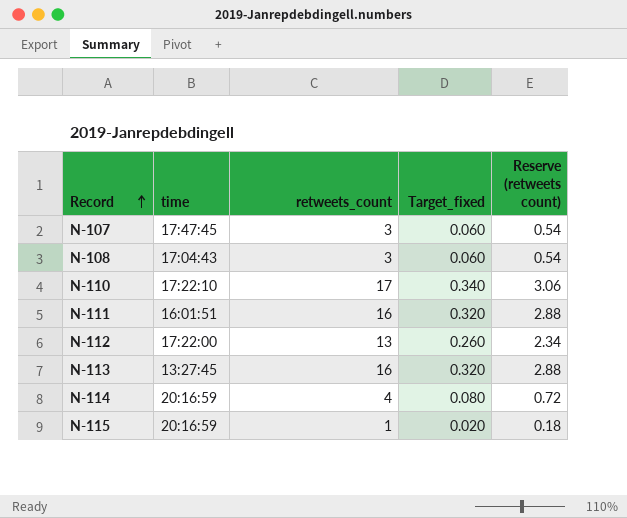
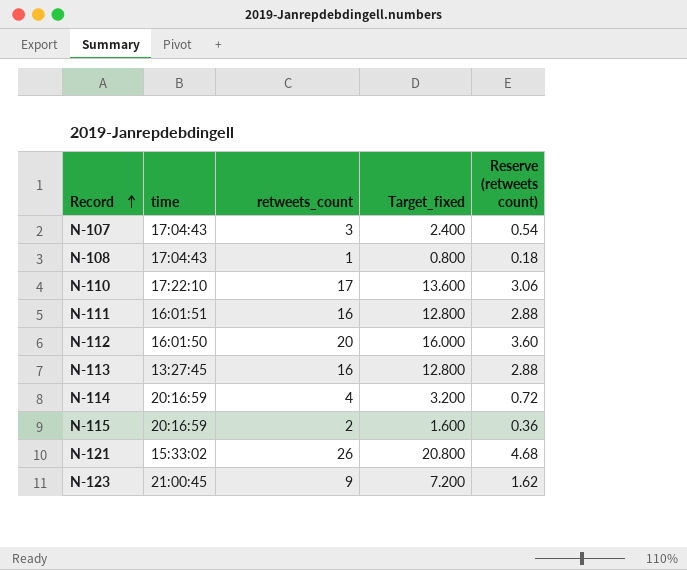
column Target_fixed | formula: [retweets_count] * 0.02 -> [retweets_count] * 0.8
N-107 | time: 17:47:45 -> 17:04:43
N-108 | retweets_count: 3 -> 1
N-108 | Reserve (retweets count): 0.54 -> 0.18
N-112 | time: 17:22:00 -> 16:01:50
N-112 | retweets_count: 13 -> 20
N-112 | Reserve (retweets count): 2.34 -> 3.60
N-115 | retweets_count: 1 -> 2
N-115 | Reserve (retweets count): 0.18 -> 0.36
row N-121: none -> 15:33:02 | 26 | 20.800 | 4.68
row N-123: none -> 21:00:45 | 9 | 7.200 | 1.62

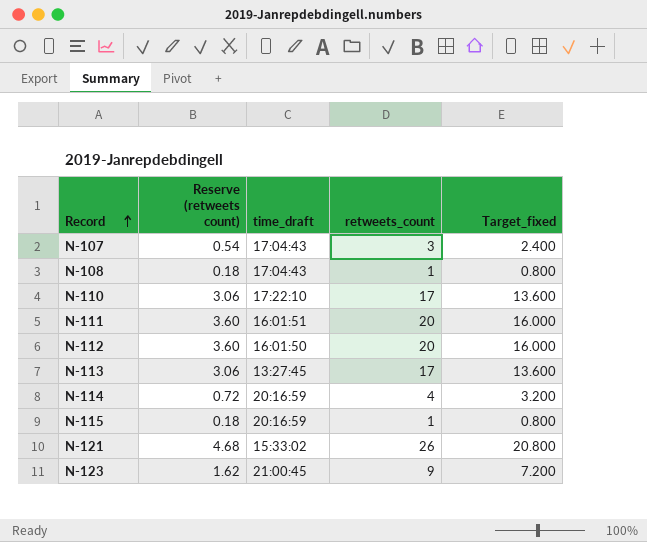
column Reserve (retweets count) | position: 5 -> 2
column name: time -> time_draft
N-111 | Reserve (retweets count): 2.88 -> 3.60
N-111 | retweets_count: 16 -> 20
N-111 | Target_fixed: 12.800 -> 16.000
N-113 | Reserve (retweets count): 2.88 -> 3.06
N-113 | retweets_count: 16 -> 17
N-113 | Target_fixed: 12.800 -> 13.600
N-115 | Reserve (retweets count): 0.36 -> 0.18
N-115 | retweets_count: 2 -> 1
N-115 | Target_fixed: 1.600 -> 0.800

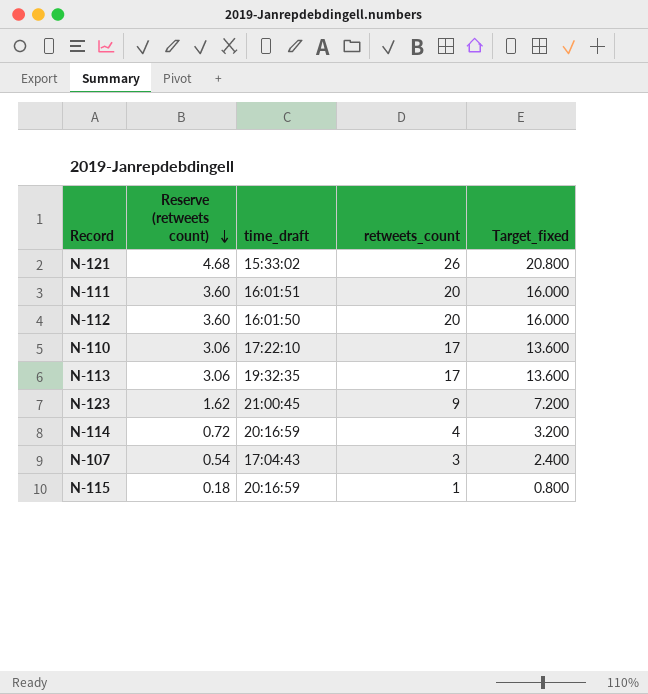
row order: Record ascending -> Reserve (retweets count) descending
row N-108: 0.18 | 17:04:43 | 1 | 0.800 -> none
N-113 | time_draft: 13:27:45 -> 19:32:35

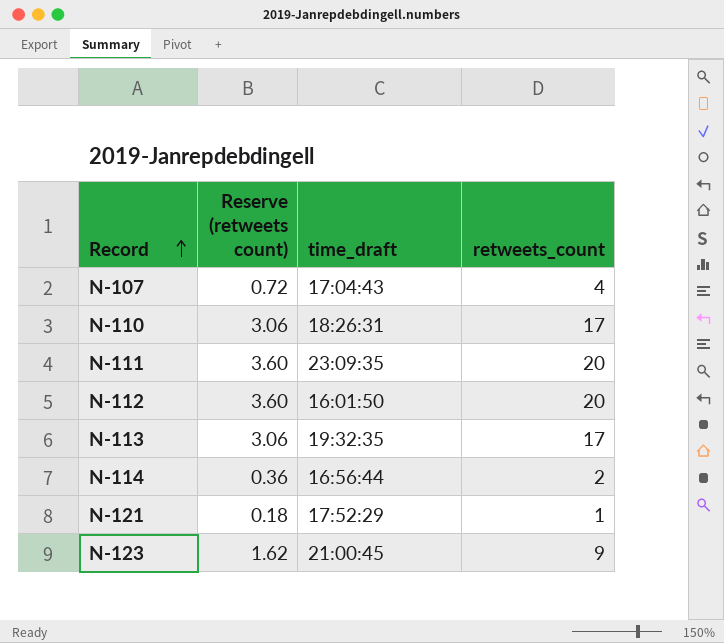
row order: Reserve (retweets count) descending -> Record ascending
column Target_fixed | formula: [retweets_count] * 0.8 -> none
row N-115: 0.18 | 20:16:59 | 1 | 0.800 -> none
N-107 | Reserve (retweets count): 0.54 -> 0.72
N-107 | retweets_count: 3 -> 4
N-110 | time_draft: 17:22:10 -> 18:26:31
N-111 | time_draft: 16:01:51 -> 23:09:35
N-114 | Reserve (retweets count): 0.72 -> 0.36
N-114 | time_draft: 20:16:59 -> 16:56:44
N-114 | retweets_count: 4 -> 2
N-121 | Reserve (retweets count): 4.68 -> 0.18
N-121 | time_draft: 15:33:02 -> 17:52:29
N-121 | retweets_count: 26 -> 1

